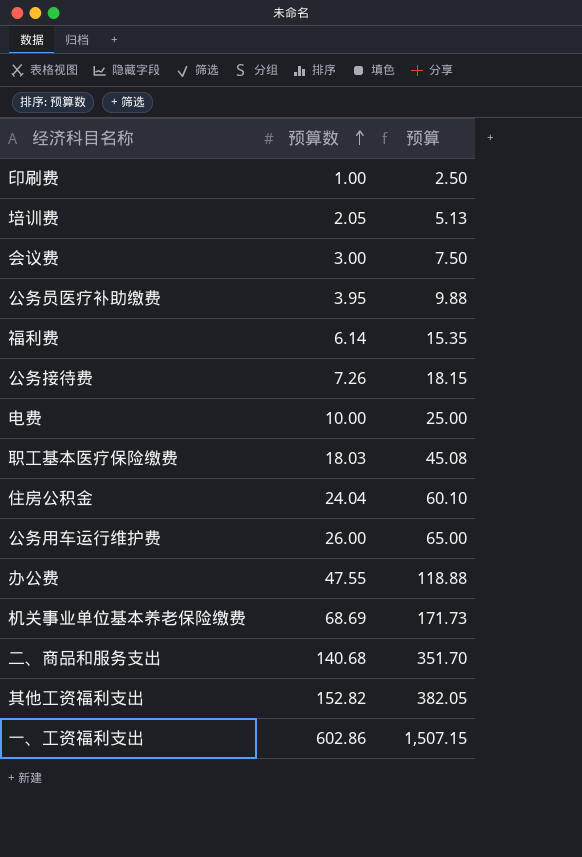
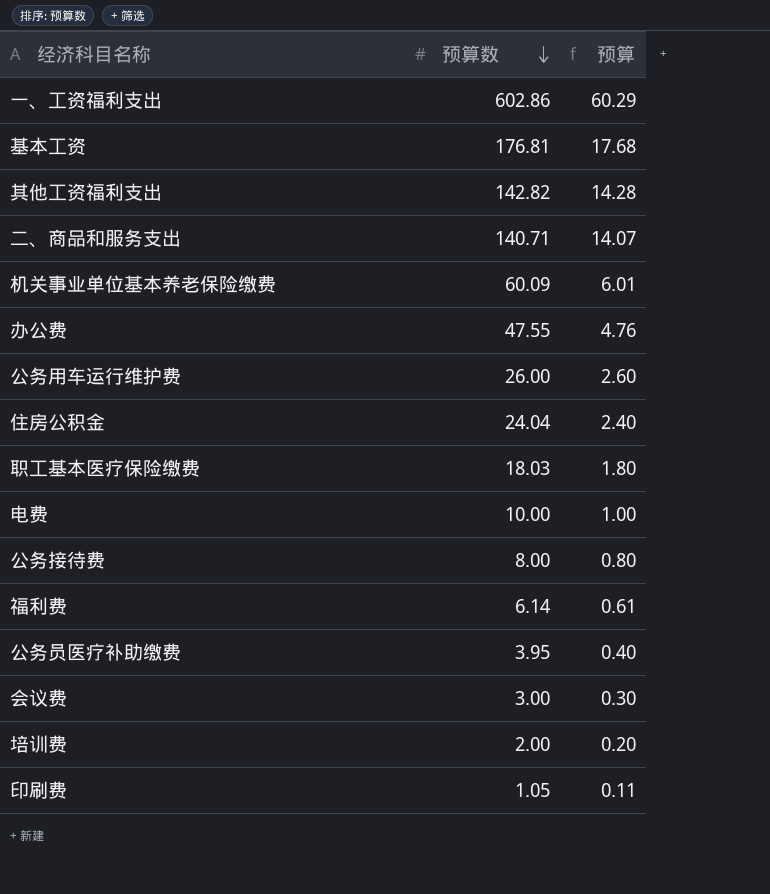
row order: 预算数 ascending -> 预算数 descending
column 预算 | formula: [预算数] * 2.5 -> [预算数] * 0.1
row 基本工资: none -> 176.81 | 17.68
其他工资福利支出 | 预算数: 152.82 -> 142.82
二、商品和服务支出 | 预算数: 140.68 -> 140.71
机关事业单位基本养老保险缴费 | 预算数: 68.69 -> 60.09
公务接待费 | 预算数: 7.26 -> 8.00
培训费 | 预算数: 2.05 -> 2.00
印刷费 | 预算数: 1.00 -> 1.05

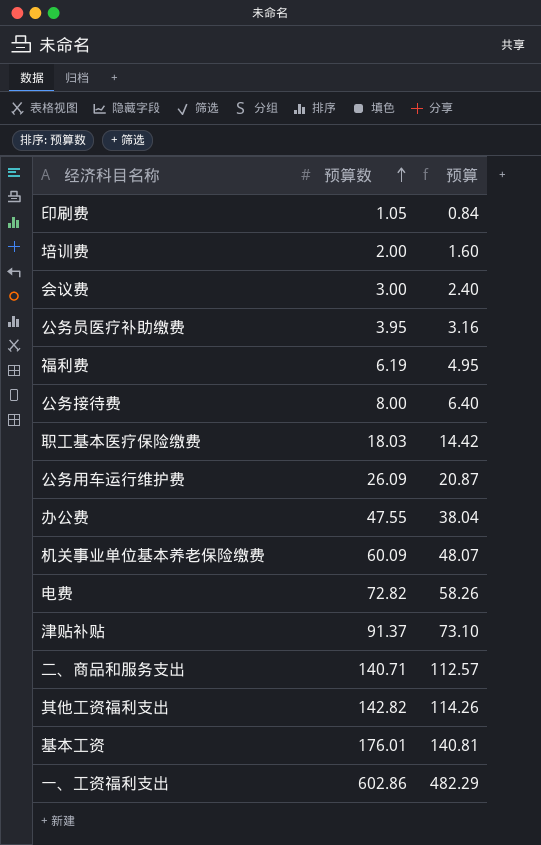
row order: 预算数 descending -> 预算数 ascending
column 预算 | formula: [预算数] * 0.1 -> [预算数] * 0.8
row 住房公积金: 24.04 | 2.40 -> none
福利费 | 预算数: 6.14 -> 6.19
公务用车运行维护费 | 预算数: 26.00 -> 26.09
电费 | 预算数: 10.00 -> 72.82
row 津贴补贴: none -> 91.37 | 73.10
基本工资 | 预算数: 176.81 -> 176.01

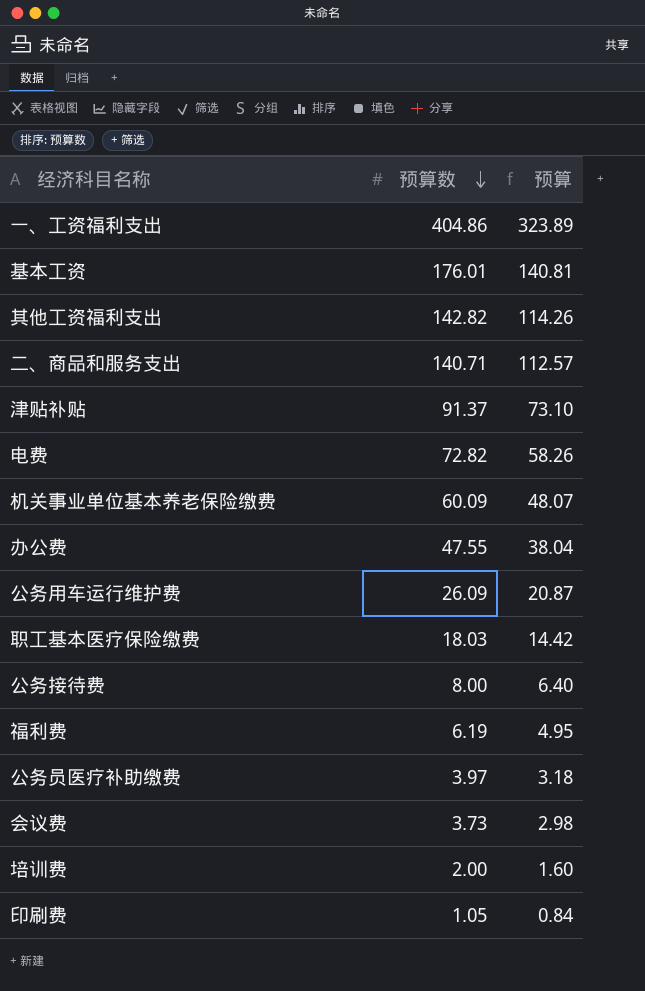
row order: 预算数 ascending -> 预算数 descending
一、工资福利支出 | 预算数: 602.86 -> 404.86
一、工资福利支出 | 预算: 482.29 -> 323.89
公务员医疗补助缴费 | 预算数: 3.95 -> 3.97
公务员医疗补助缴费 | 预算: 3.16 -> 3.18
会议费 | 预算数: 3.00 -> 3.73
会议费 | 预算: 2.40 -> 2.98

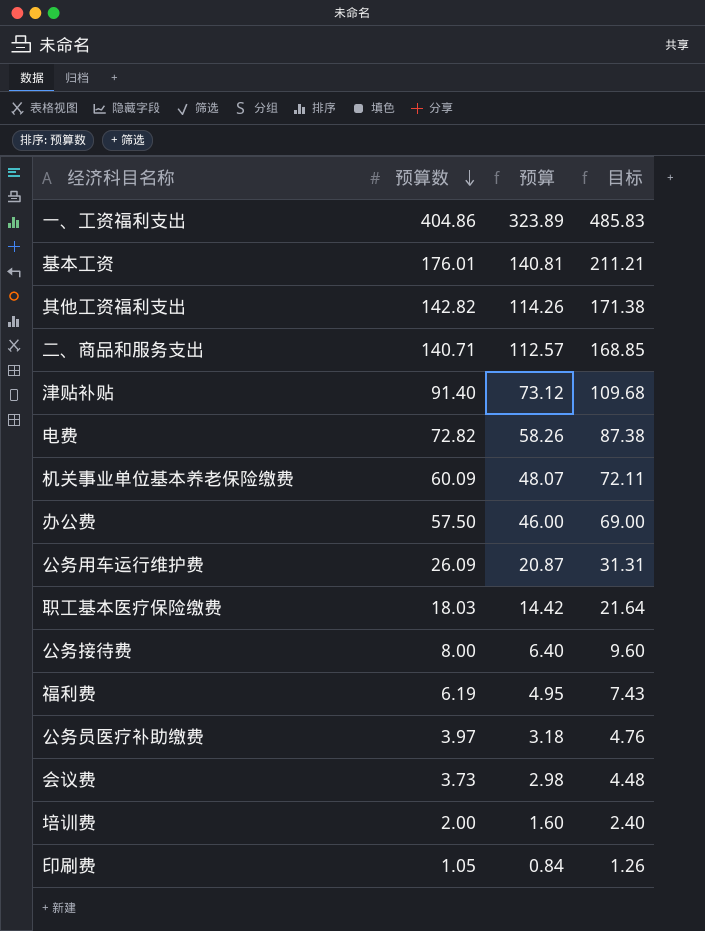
column 目标 | formula: none -> [预算数] * 1.2
津贴补贴 | 预算数: 91.37 -> 91.40
津贴补贴 | 预算: 73.10 -> 73.12
办公费 | 预算数: 47.55 -> 57.50
办公费 | 预算: 38.04 -> 46.00

